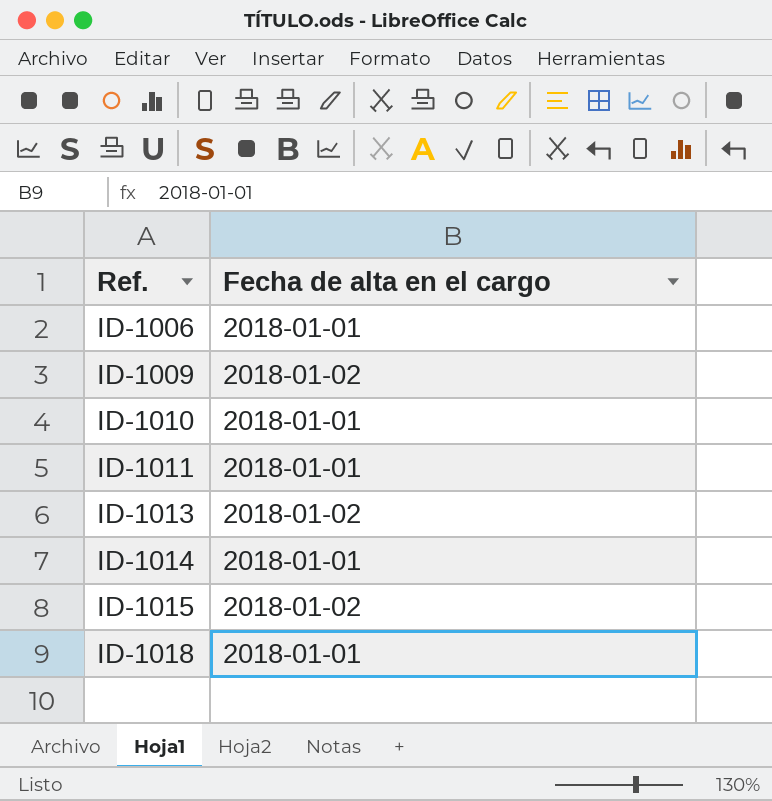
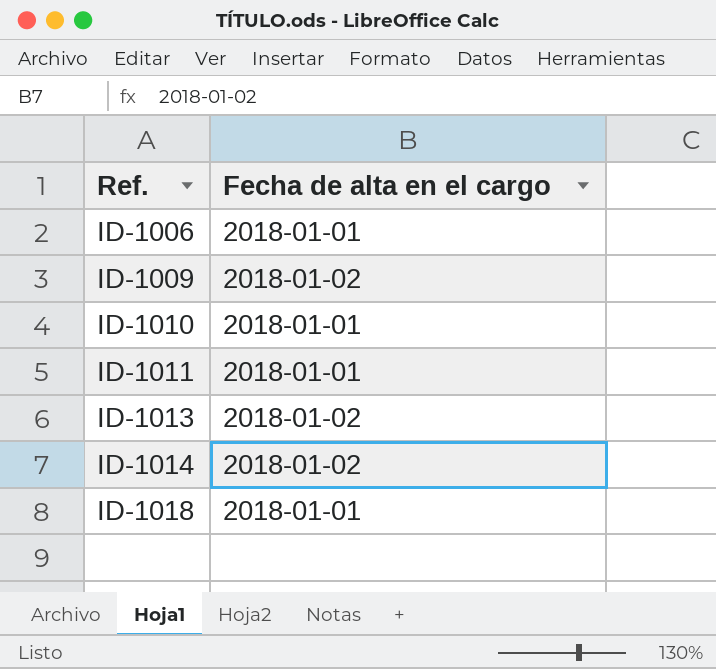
row ID-1015: 2018-01-02 -> none
ID-1014 | Fecha de alta en el cargo: 2018-01-01 -> 2018-01-02

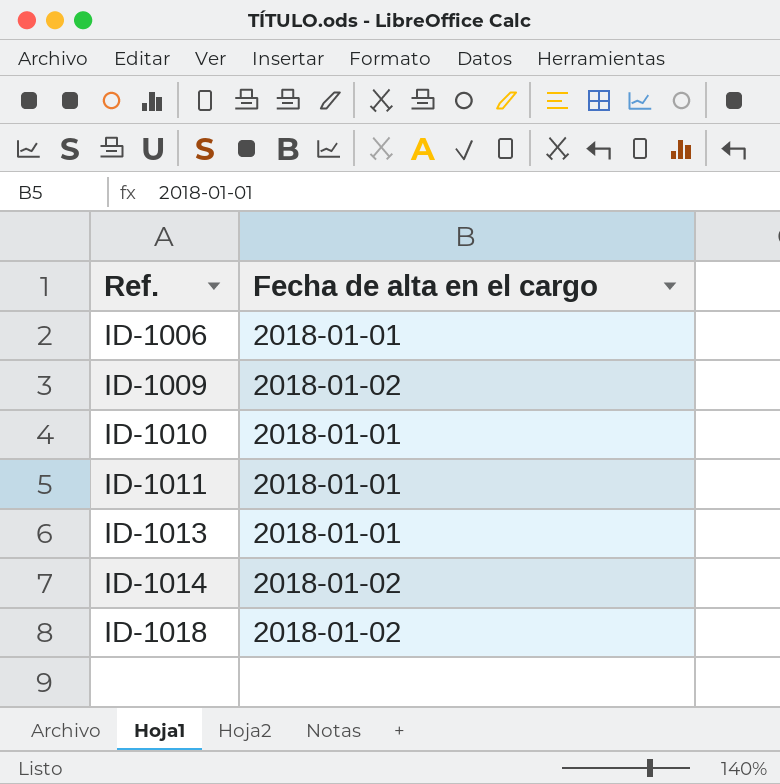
ID-1013 | Fecha de alta en el cargo: 2018-01-02 -> 2018-01-01
ID-1018 | Fecha de alta en el cargo: 2018-01-01 -> 2018-01-02

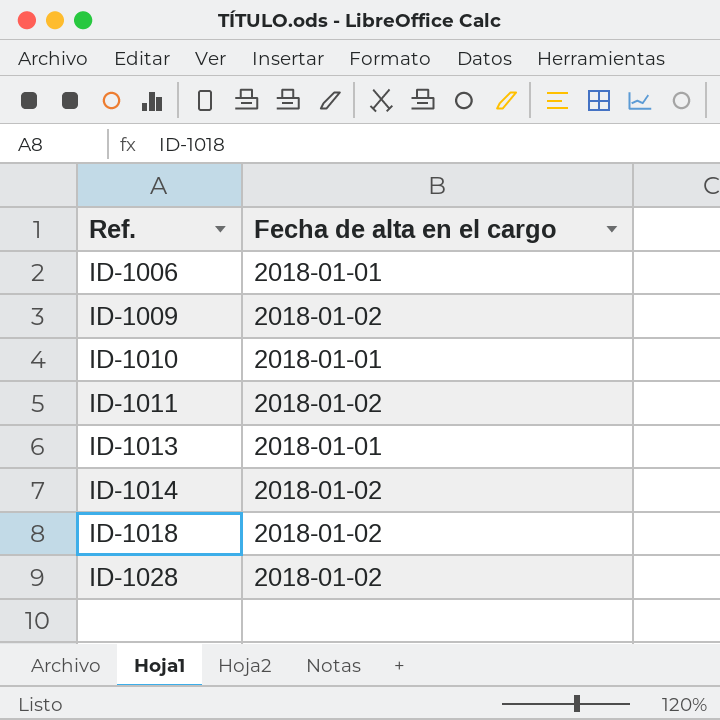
ID-1011 | Fecha de alta en el cargo: 2018-01-01 -> 2018-01-02
row ID-1028: none -> 2018-01-02

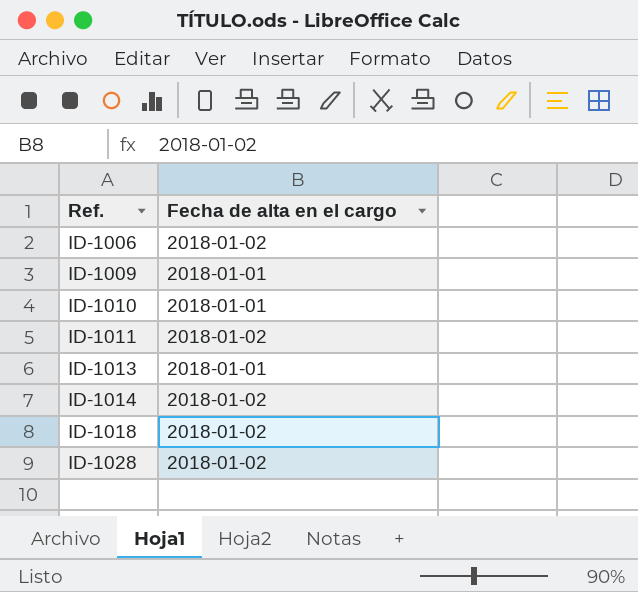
ID-1006 | Fecha de alta en el cargo: 2018-01-01 -> 2018-01-02
ID-1009 | Fecha de alta en el cargo: 2018-01-02 -> 2018-01-01

